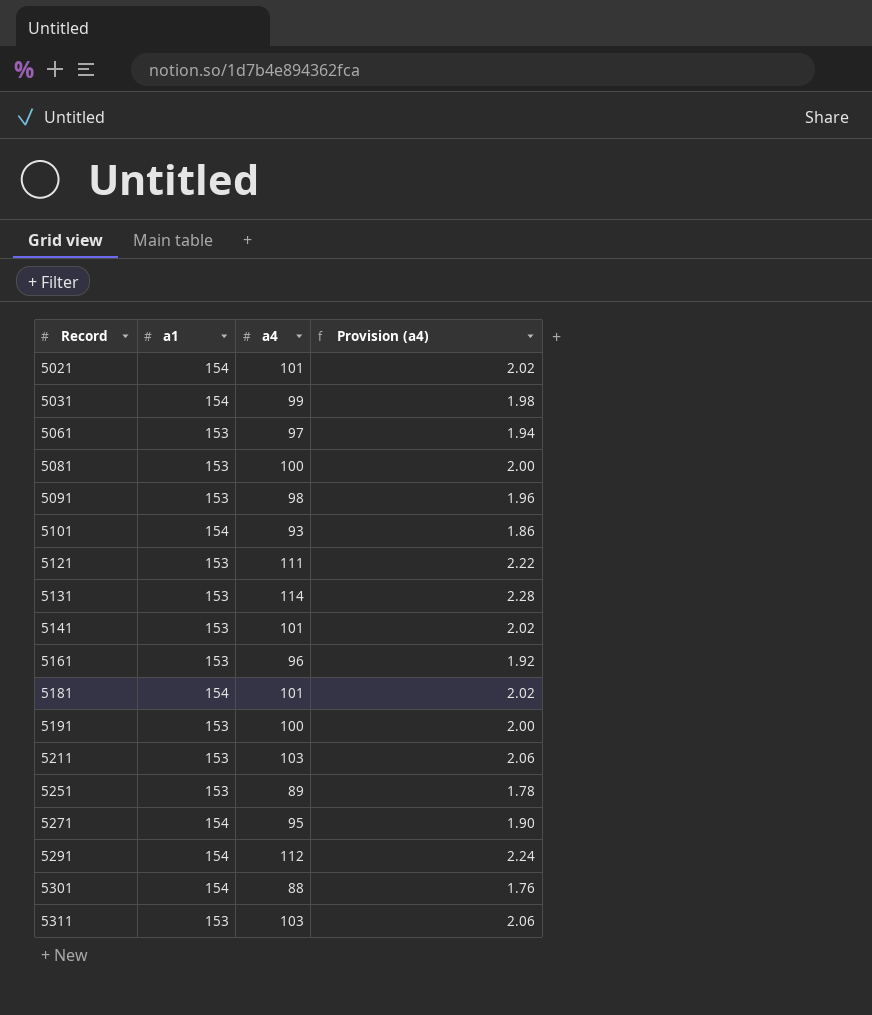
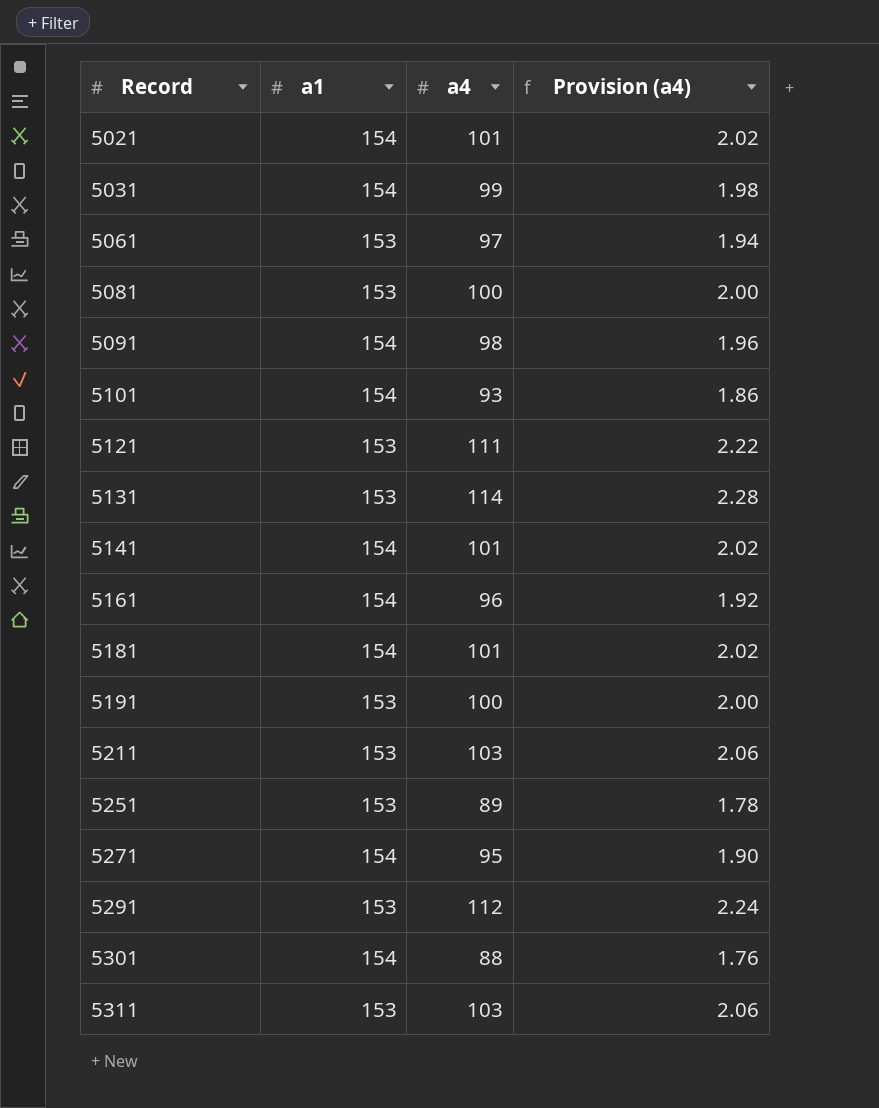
5091 | a1: 153 -> 154
5141 | a1: 153 -> 154
5161 | a1: 153 -> 154
5291 | a1: 154 -> 153

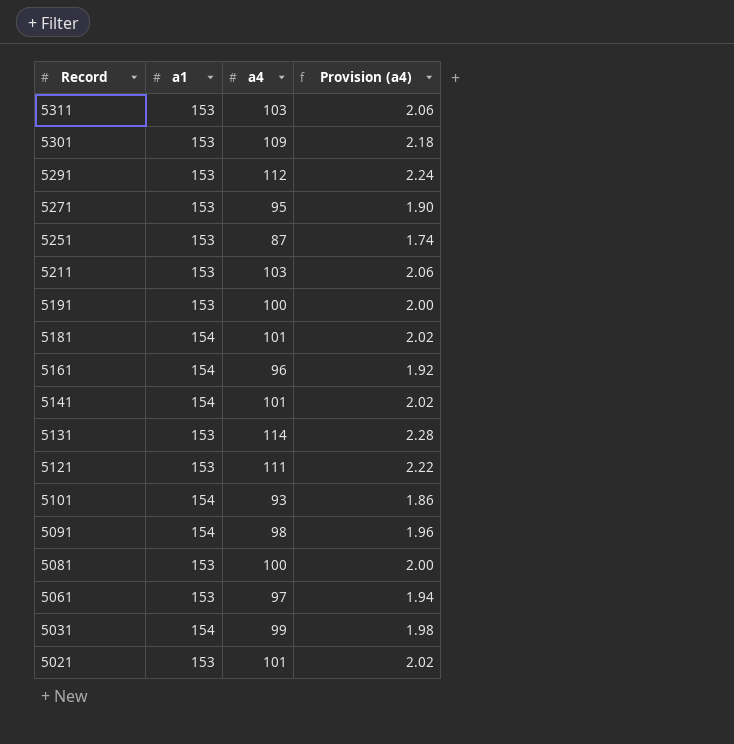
row order: Record ascending -> Record descending
5301 | a1: 154 -> 153
5301 | a4: 88 -> 109
5301 | Provision (a4): 1.76 -> 2.18
5271 | a1: 154 -> 153
5251 | a4: 89 -> 87
5251 | Provision (a4): 1.78 -> 1.74
5021 | a1: 154 -> 153

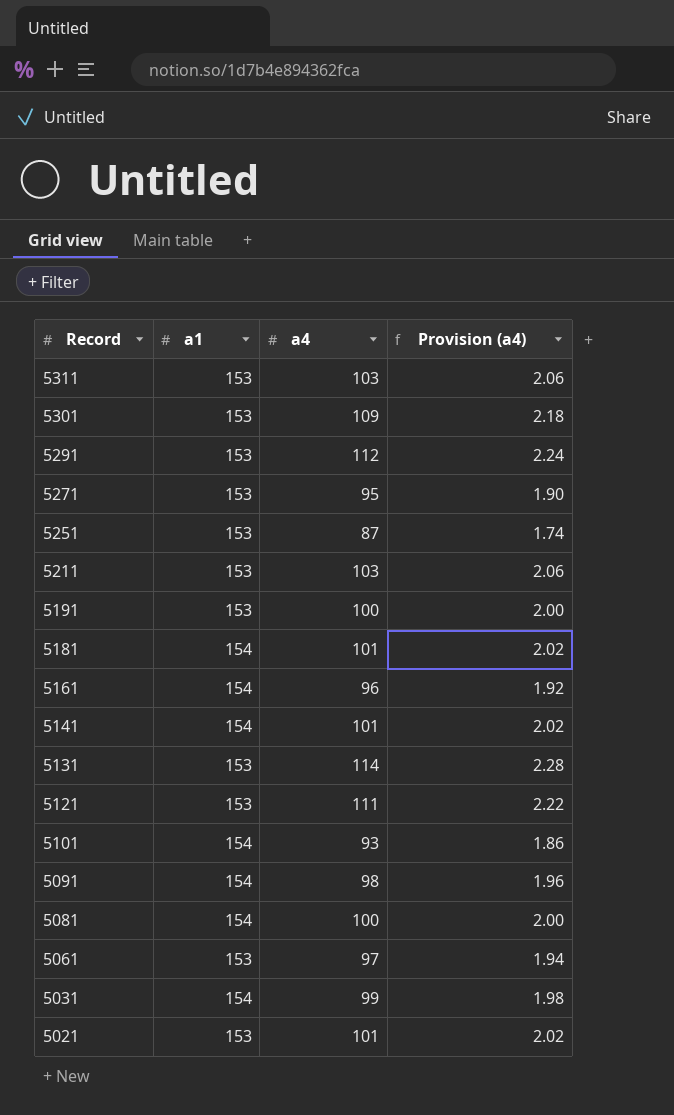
5081 | a1: 153 -> 154

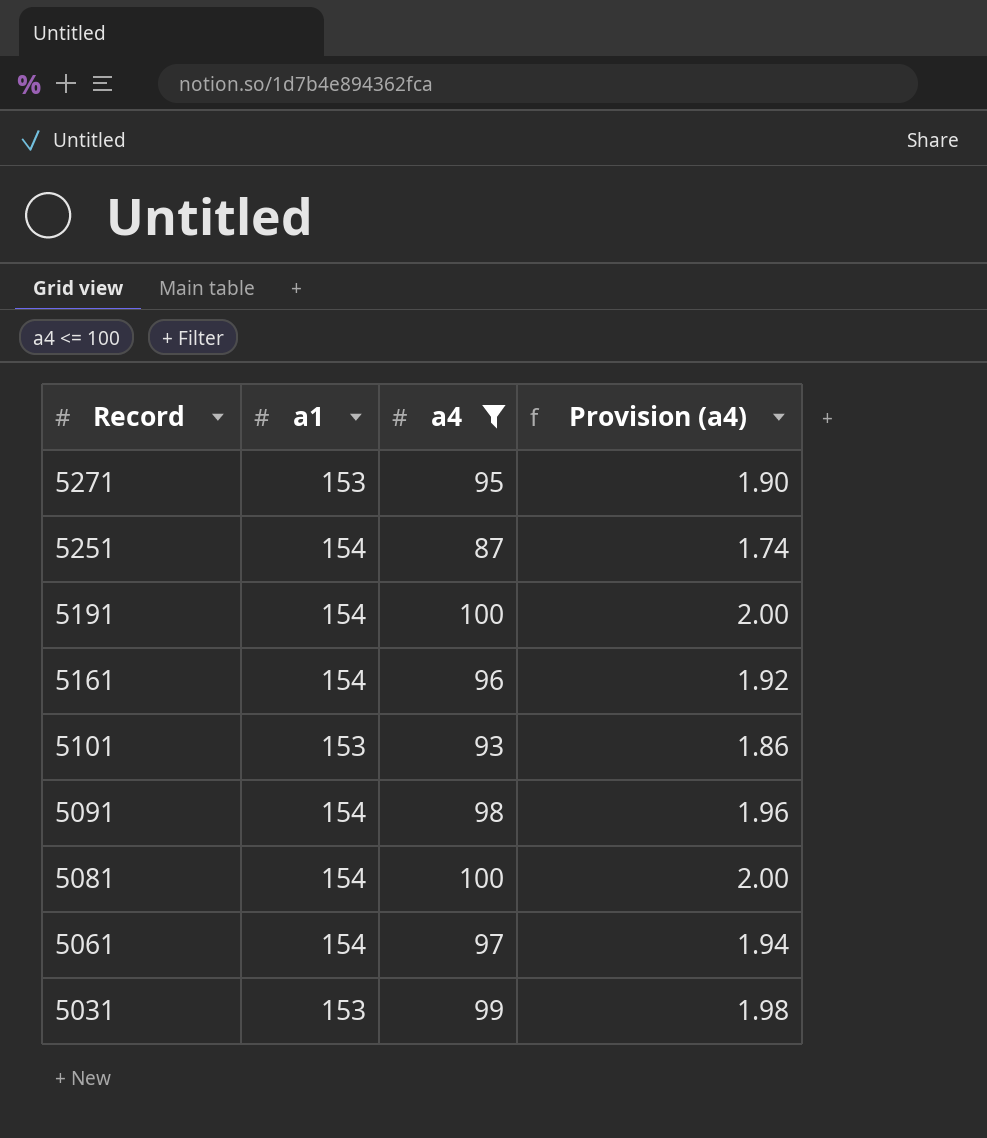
filter: none -> a4 <= 100
5251 | a1: 153 -> 154
5191 | a1: 153 -> 154
5101 | a1: 154 -> 153
5061 | a1: 153 -> 154
5031 | a1: 154 -> 153

